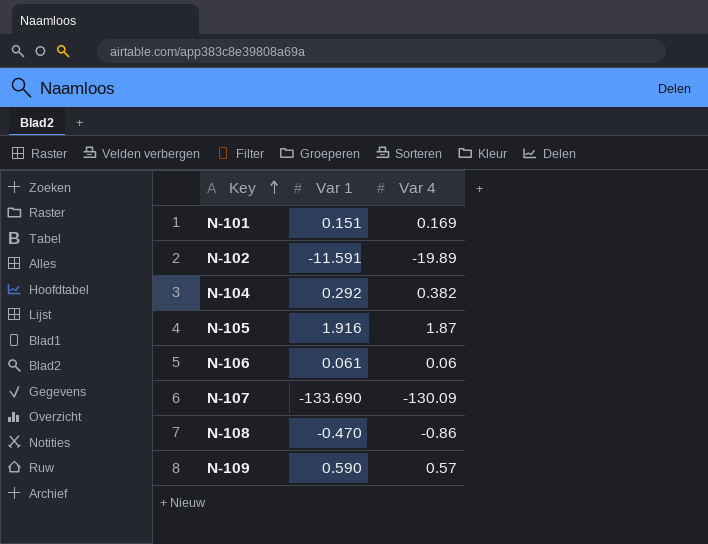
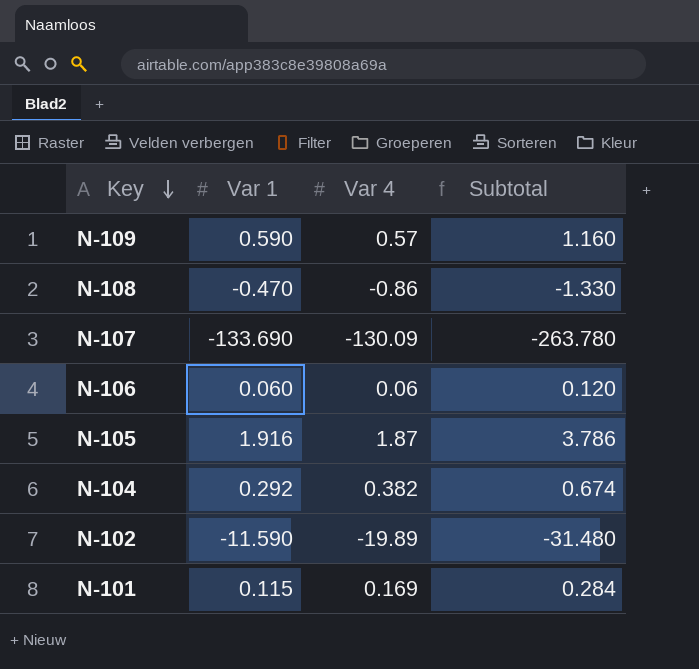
row order: Key ascending -> Key descending
column Subtotal | formula: none -> [Var 1] + [Var 4]
N-106 | Var 1: 0.061 -> 0.060
N-102 | Var 1: -11.591 -> -11.590
N-101 | Var 1: 0.151 -> 0.115

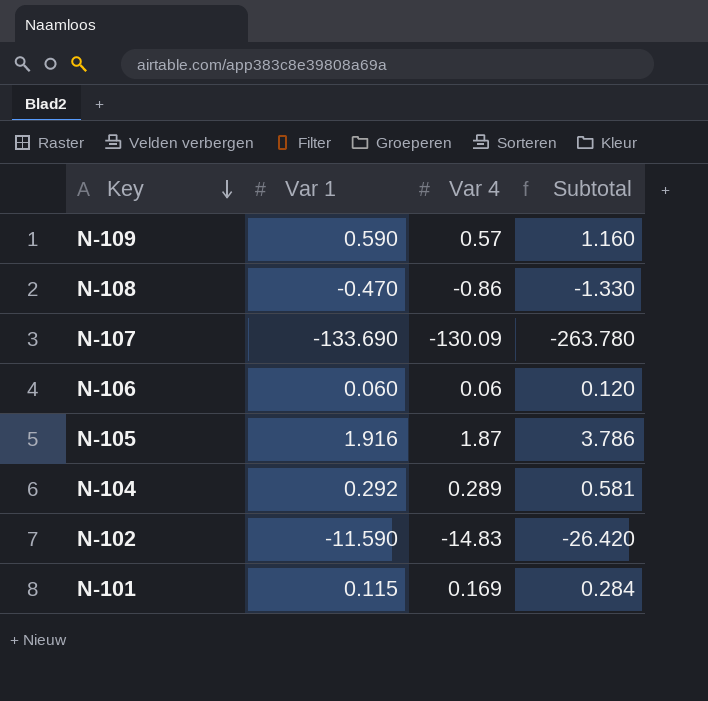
N-104 | Var 4: 0.382 -> 0.289
N-104 | Subtotal: 0.674 -> 0.581
N-102 | Var 4: -19.89 -> -14.83
N-102 | Subtotal: -31.480 -> -26.420

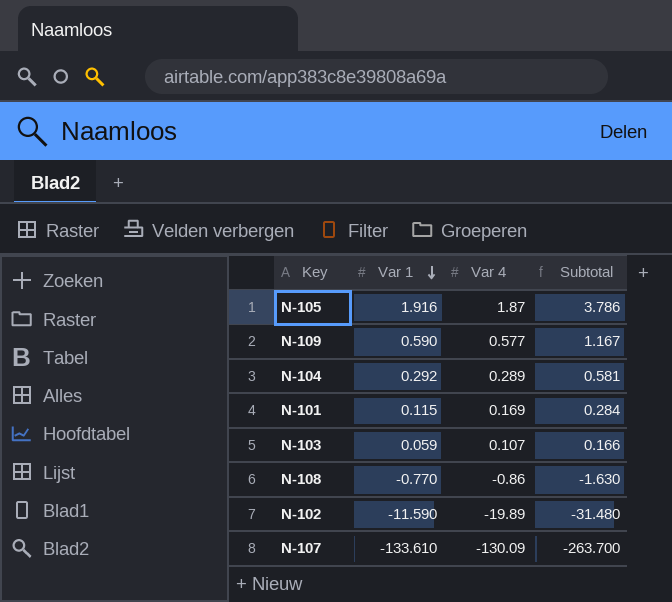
row order: Key descending -> Var 1 descending
row N-106: 0.060 | 0.06 | 0.120 -> none
N-109 | Var 4: 0.57 -> 0.577
N-109 | Subtotal: 1.160 -> 1.167
row N-103: none -> 0.059 | 0.107 | 0.166
N-108 | Var 1: -0.470 -> -0.770
N-108 | Subtotal: -1.330 -> -1.630
N-102 | Var 4: -14.83 -> -19.89
N-102 | Subtotal: -26.420 -> -31.480
N-107 | Var 1: -133.690 -> -133.610
N-107 | Subtotal: -263.780 -> -263.700

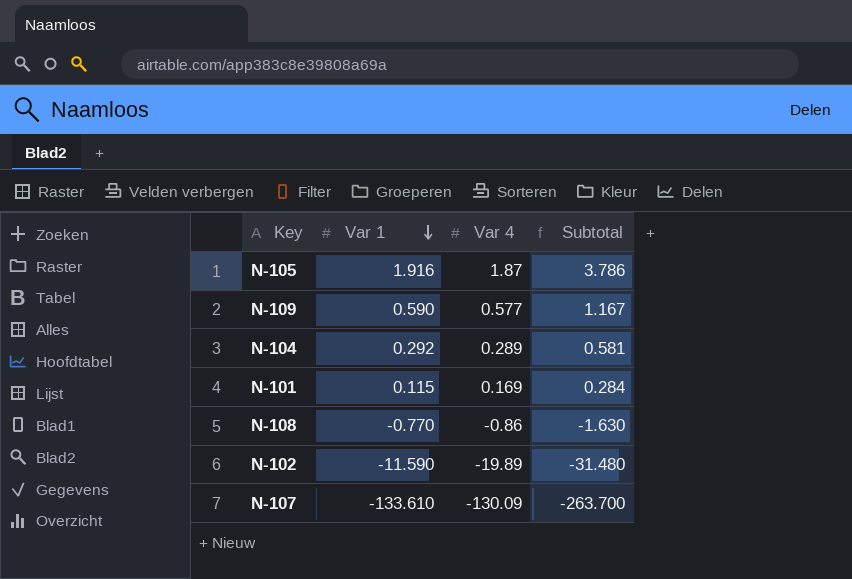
row N-103: 0.059 | 0.107 | 0.166 -> none

